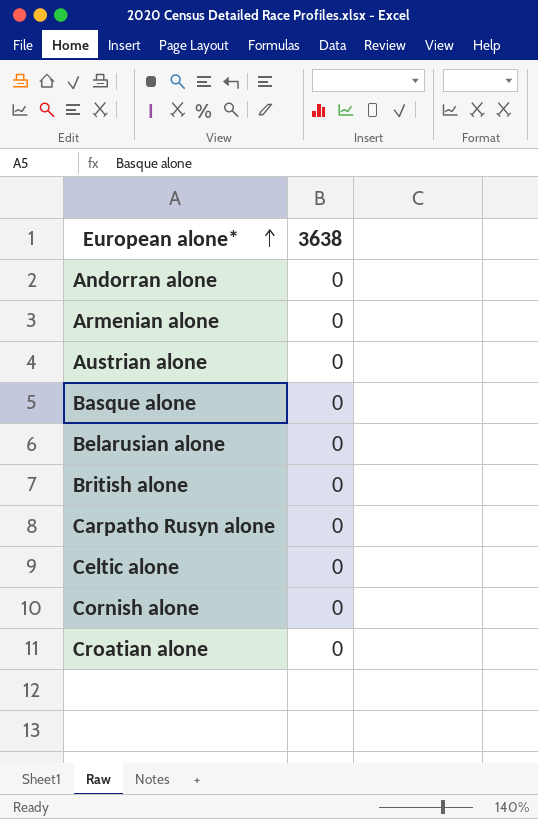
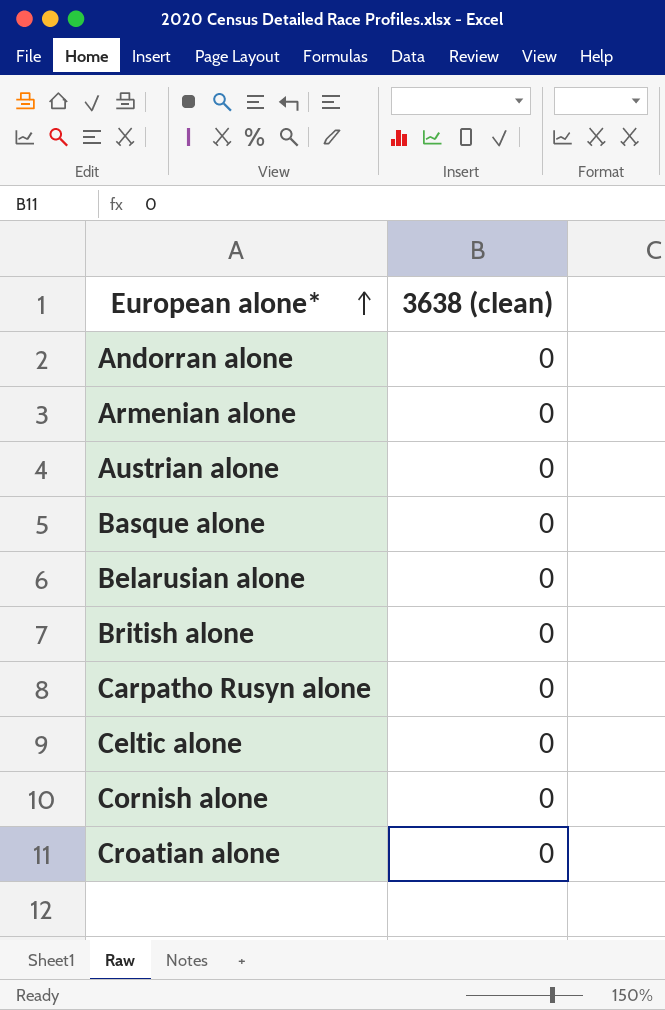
column name: 3638 -> 3638 (clean)

